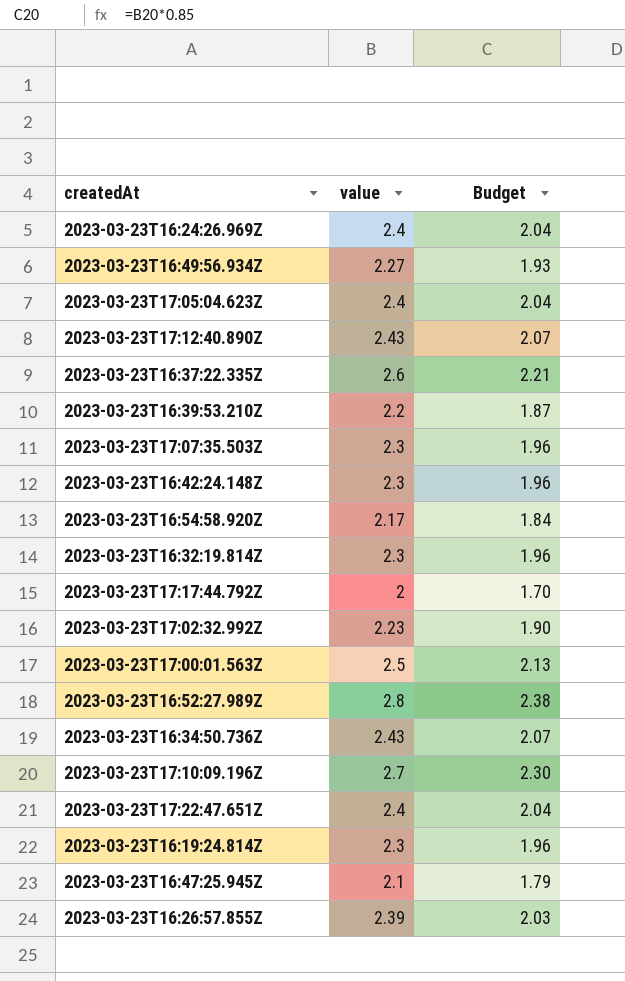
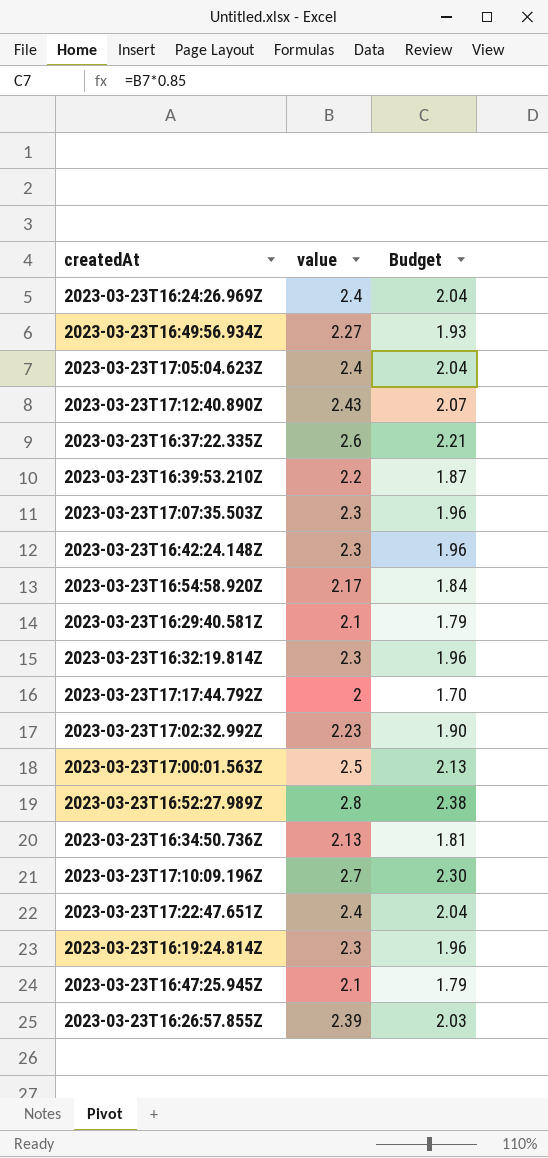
row 2023-03-23T16:29:40.581Z: none -> 2.1 | 1.79
2023-03-23T16:34:50.736Z | value: 2.43 -> 2.13
2023-03-23T16:34:50.736Z | Budget: 2.07 -> 1.81

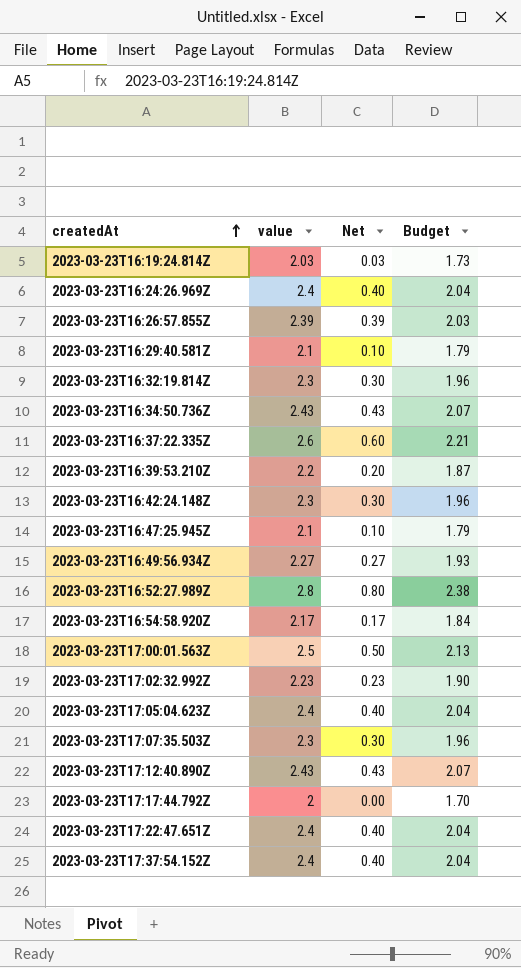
row order: none -> createdAt ascending
column Net | formula: none -> [value] - 2
row 2023-03-23T17:10:09.196Z: 2.7 | 2.30 -> none
2023-03-23T16:19:24.814Z | value: 2.3 -> 2.03
2023-03-23T16:19:24.814Z | Budget: 1.96 -> 1.73
2023-03-23T16:34:50.736Z | value: 2.13 -> 2.43
2023-03-23T16:34:50.736Z | Budget: 1.81 -> 2.07
row 2023-03-23T17:37:54.152Z: none -> 2.4 | 0.40 | 2.04

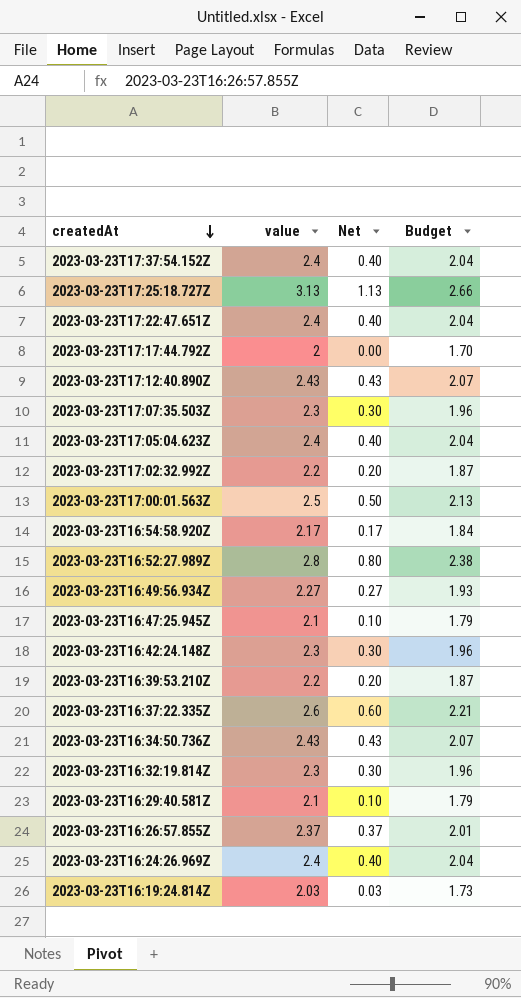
row order: createdAt ascending -> createdAt descending
row 2023-03-23T17:25:18.727Z: none -> 3.13 | 1.13 | 2.66
2023-03-23T17:02:32.992Z | value: 2.23 -> 2.2
2023-03-23T17:02:32.992Z | Net: 0.23 -> 0.20
2023-03-23T17:02:32.992Z | Budget: 1.90 -> 1.87
2023-03-23T16:26:57.855Z | value: 2.39 -> 2.37
2023-03-23T16:26:57.855Z | Net: 0.39 -> 0.37
2023-03-23T16:26:57.855Z | Budget: 2.03 -> 2.01

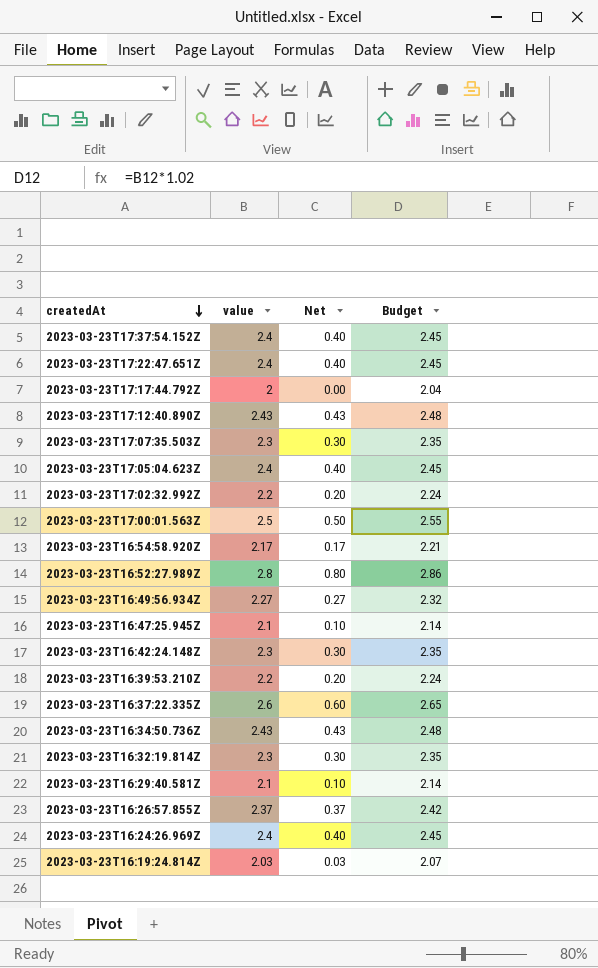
column Budget | formula: [value] * 0.85 -> [value] * 1.02
row 2023-03-23T17:25:18.727Z: 3.13 | 1.13 | 2.66 -> none

